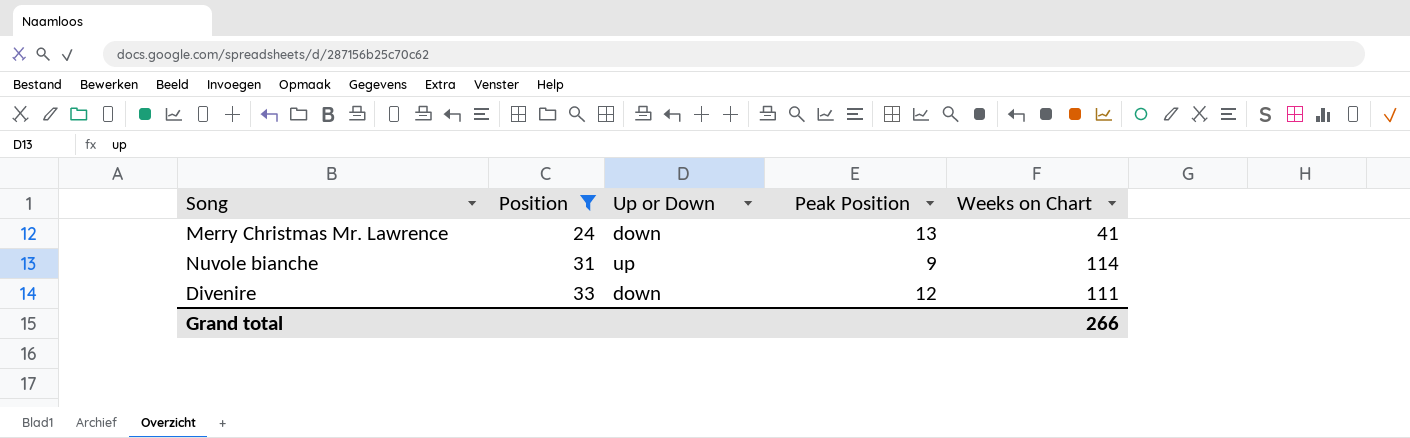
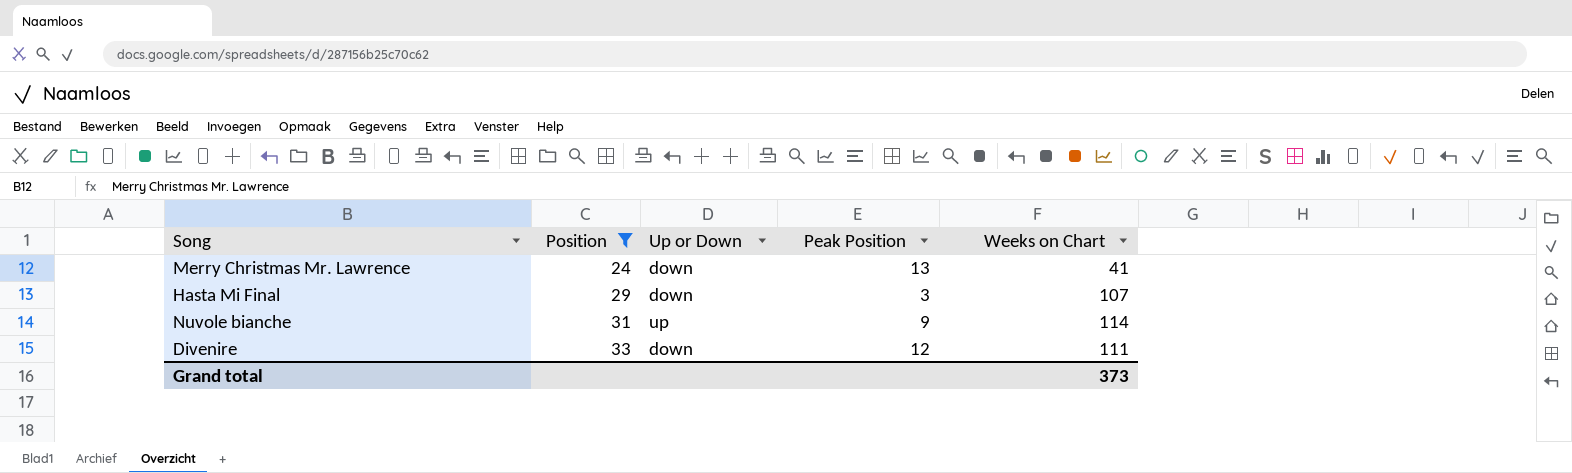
row Hasta Mi Final: none -> 29 | down | 3 | 107
Grand total | Weeks on Chart: 266 -> 373

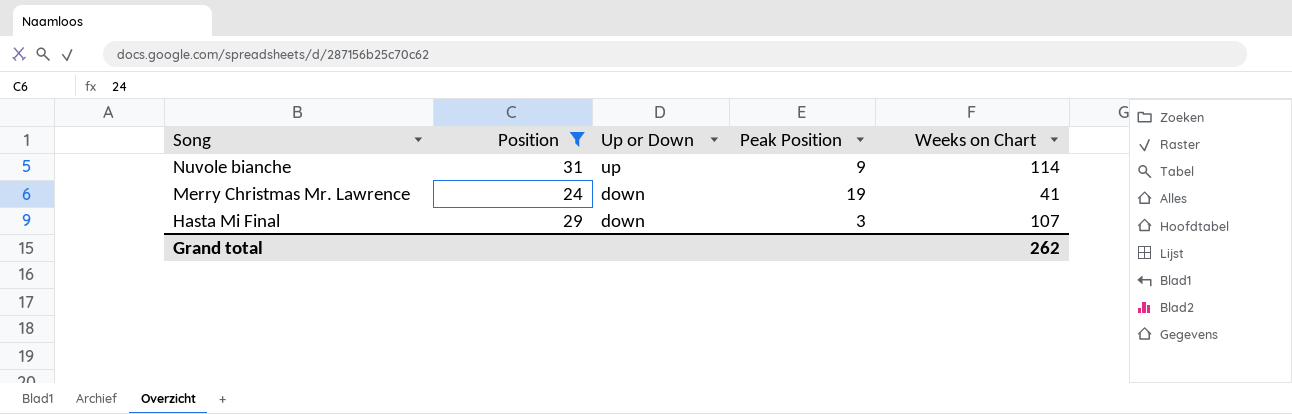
row order: Position ascending -> Song descending
row Divenire: 33 | down | 12 | 111 -> none
Merry Christmas Mr. Lawrence | Peak Position: 13 -> 19
Grand total | Weeks on Chart: 373 -> 262

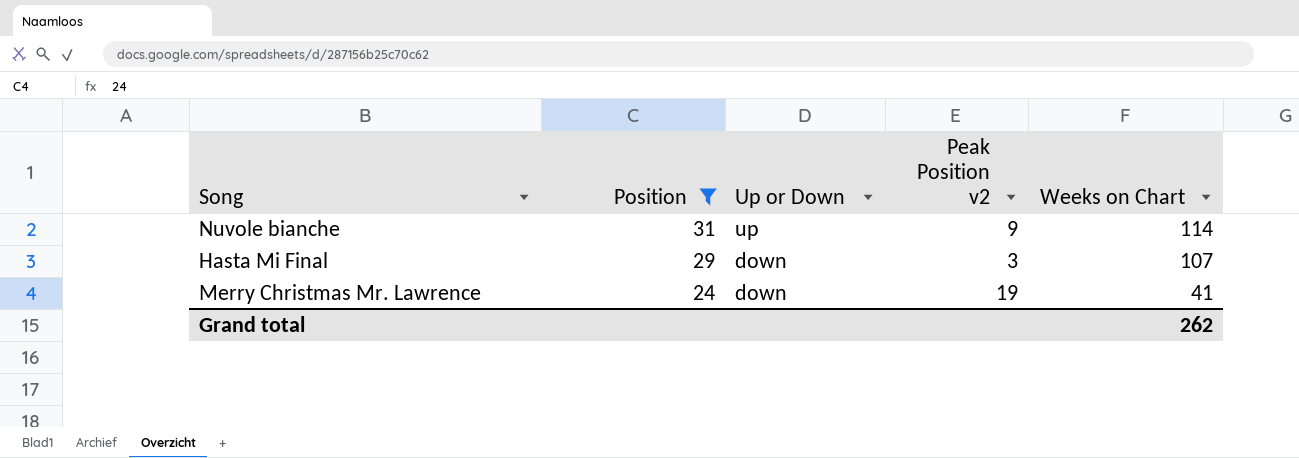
row order: Song descending -> Position descending
column name: Peak Position -> Peak Position v2

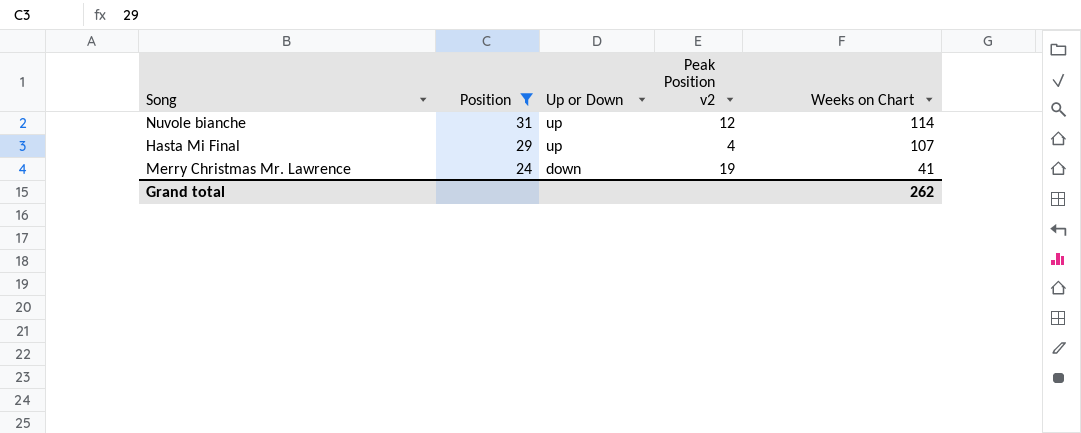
Nuvole bianche | Peak Position v2: 9 -> 12
Hasta Mi Final | Up or Down: down -> up
Hasta Mi Final | Peak Position v2: 3 -> 4

